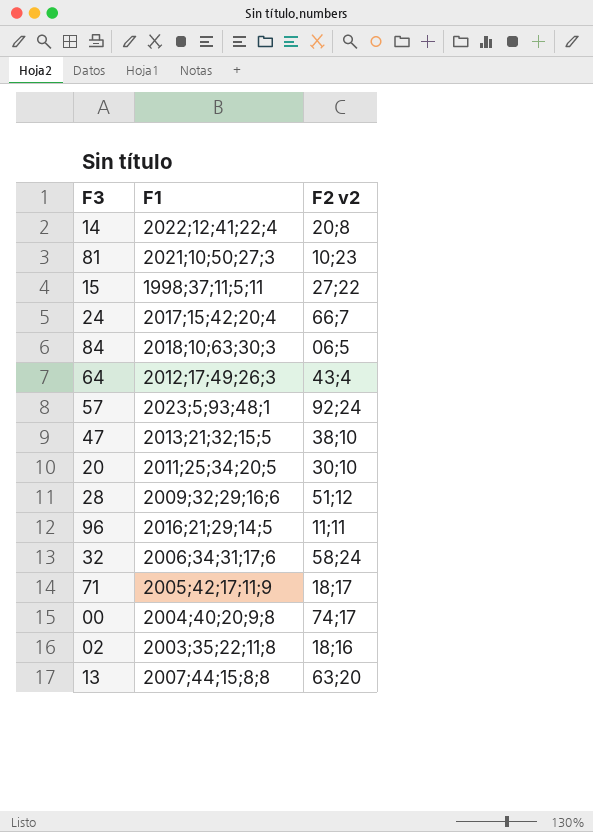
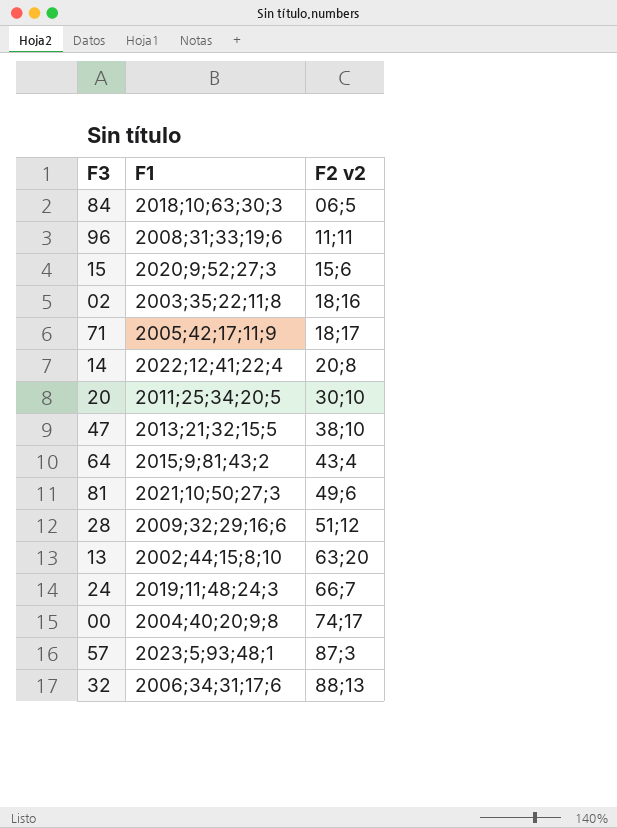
row order: none -> F2 v2 ascending
96 | F1: 2016;21;29;14;5 -> 2008;31;33;19;6
15 | F1: 1998;37;11;5;11 -> 2020;9;52;27;3
15 | F2 v2: 27;22 -> 15;6
64 | F1: 2012;17;49;26;3 -> 2015;9;81;43;2
81 | F2 v2: 10;23 -> 49;6
13 | F1: 2007;44;15;8;8 -> 2002;44;15;8;10
24 | F1: 2017;15;42;20;4 -> 2019;11;48;24;3
57 | F2 v2: 92;24 -> 87;3
32 | F2 v2: 58;24 -> 88;13

